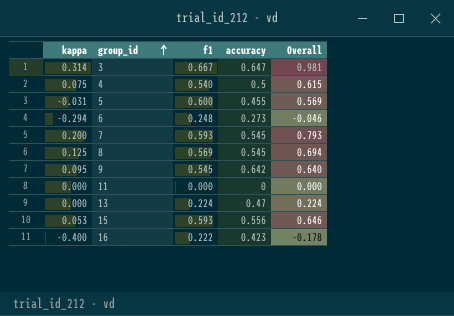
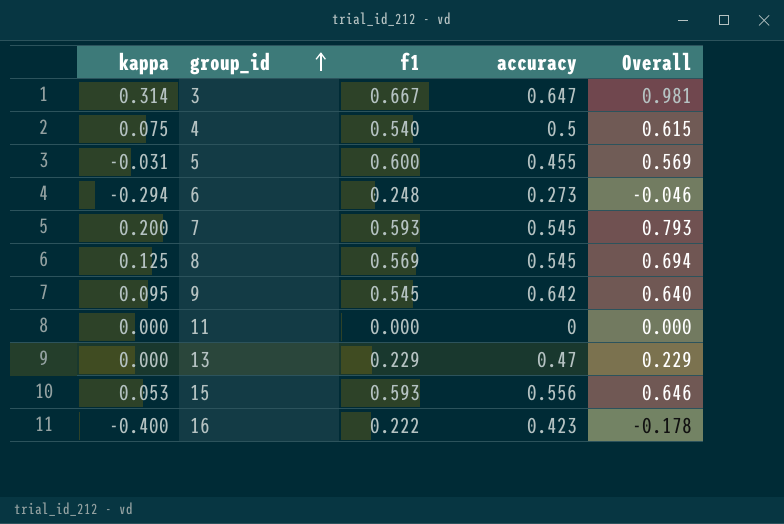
13 | f1: 0.224 -> 0.229
13 | Overall: 0.224 -> 0.229

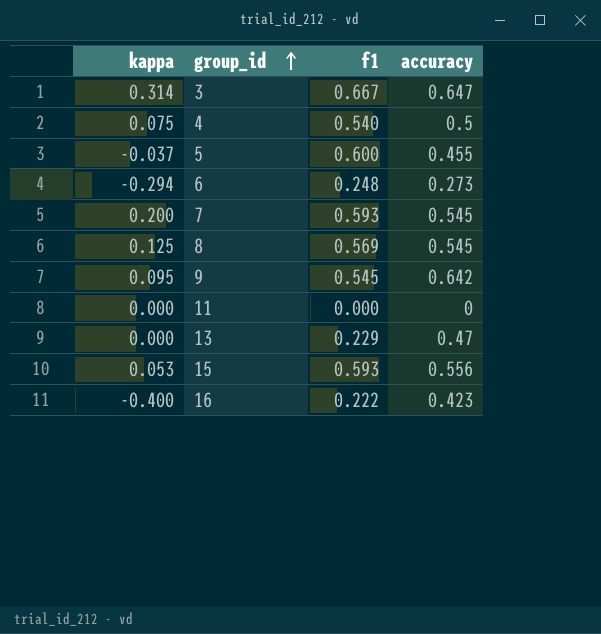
column Overall | formula: [kappa] + [f1] -> none
5 | kappa: -0.031 -> -0.037

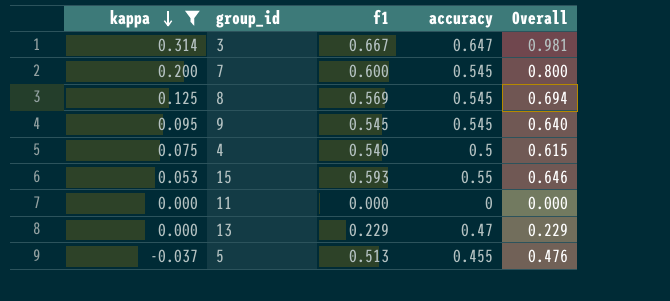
filter: none -> kappa >= -0.037
row order: group_id ascending -> kappa descending
column Overall | formula: none -> [kappa] + [f1]
7 | f1: 0.593 -> 0.600
9 | accuracy: 0.642 -> 0.545
15 | accuracy: 0.556 -> 0.55
5 | f1: 0.600 -> 0.513

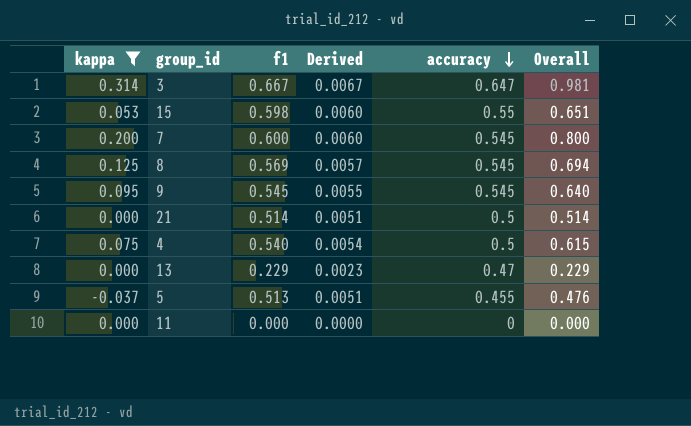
row order: kappa descending -> accuracy descending
column Derived | formula: none -> [f1] * 0.01
15 | f1: 0.593 -> 0.598
15 | Overall: 0.646 -> 0.651
row 21: none -> 0.000 | 0.514 | 0.0051 | 0.5 | 0.514

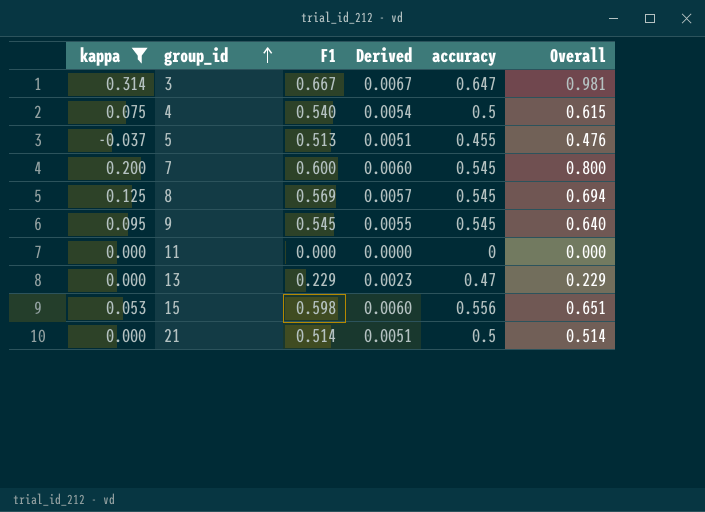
row order: accuracy descending -> group_id ascending
column name: f1 -> F1
15 | accuracy: 0.55 -> 0.556

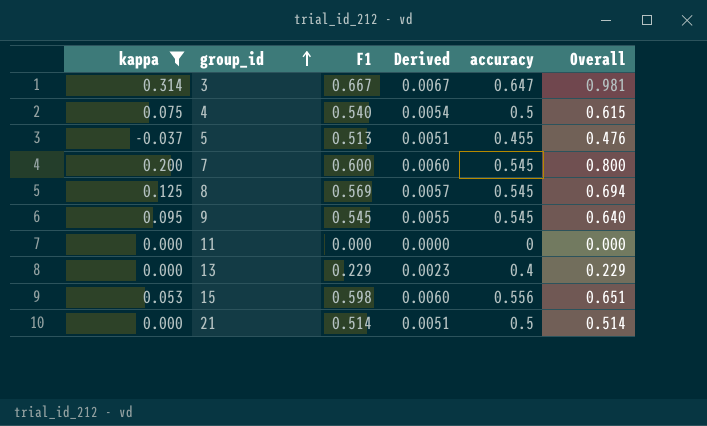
13 | accuracy: 0.47 -> 0.4

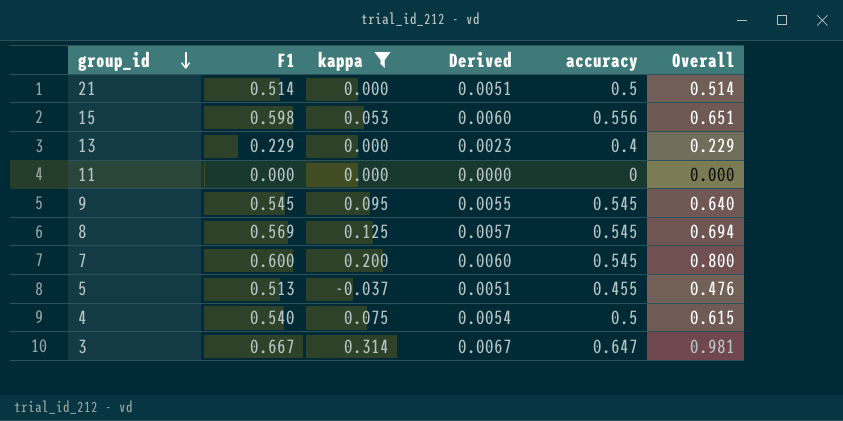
row order: group_id ascending -> group_id descending
column kappa | position: 1 -> 3

